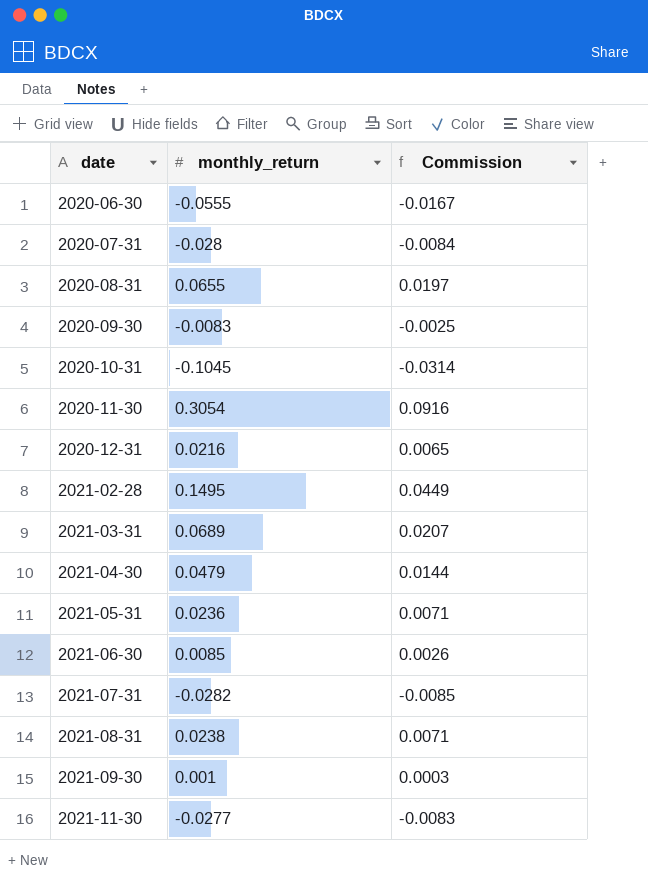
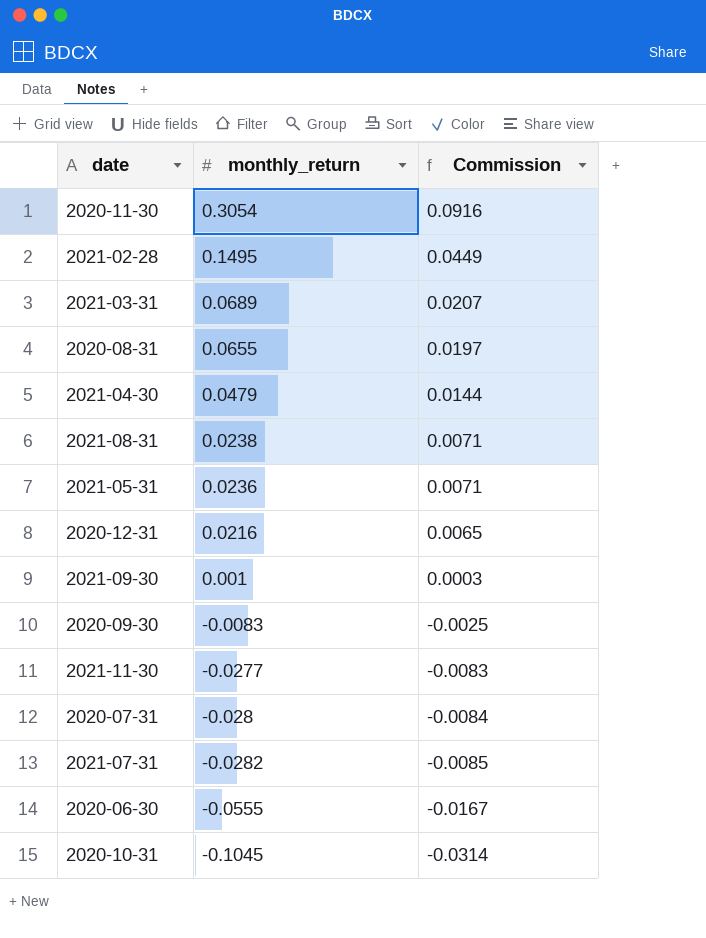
row order: date ascending -> monthly_return descending
row 2021-06-30: 0.0085 | 0.0026 -> none

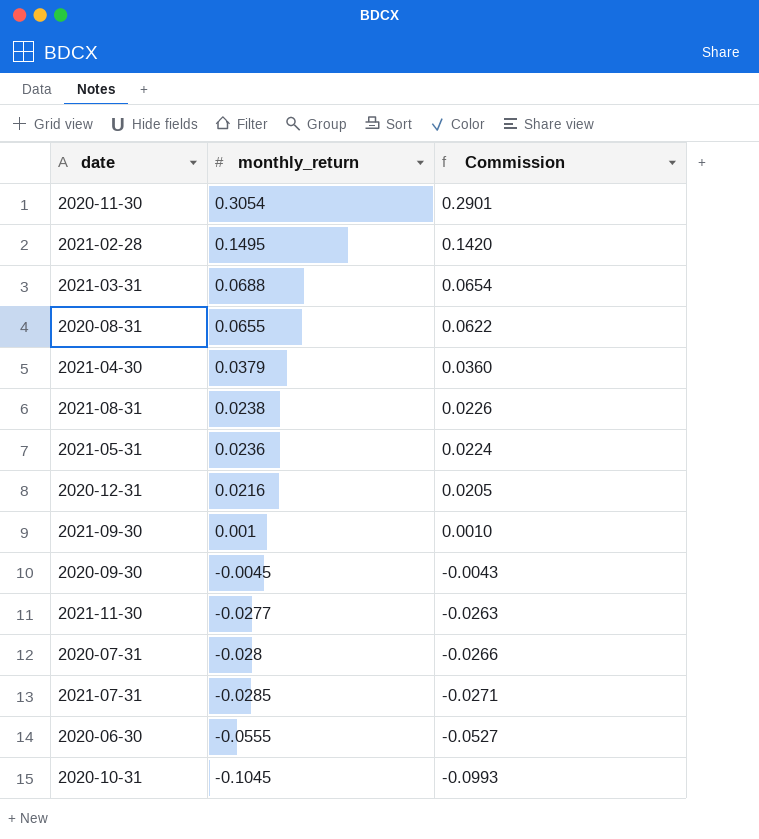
column Commission | formula: [monthly_return] * 0.3 -> [monthly_return] * 0.95
2021-03-31 | monthly_return: 0.0689 -> 0.0688
2021-04-30 | monthly_return: 0.0479 -> 0.0379
2020-09-30 | monthly_return: -0.0083 -> -0.0045
2021-07-31 | monthly_return: -0.0282 -> -0.0285

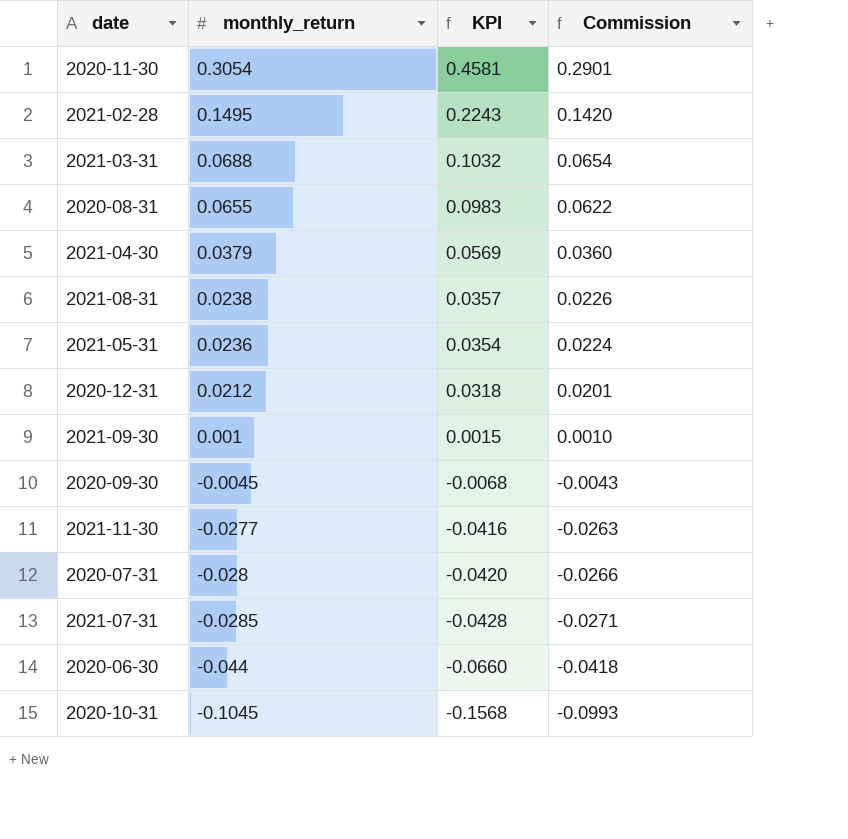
column KPI | formula: none -> [monthly_return] * 1.5
2020-12-31 | monthly_return: 0.0216 -> 0.0212
2020-12-31 | Commission: 0.0205 -> 0.0201
2020-06-30 | monthly_return: -0.0555 -> -0.044
2020-06-30 | Commission: -0.0527 -> -0.0418

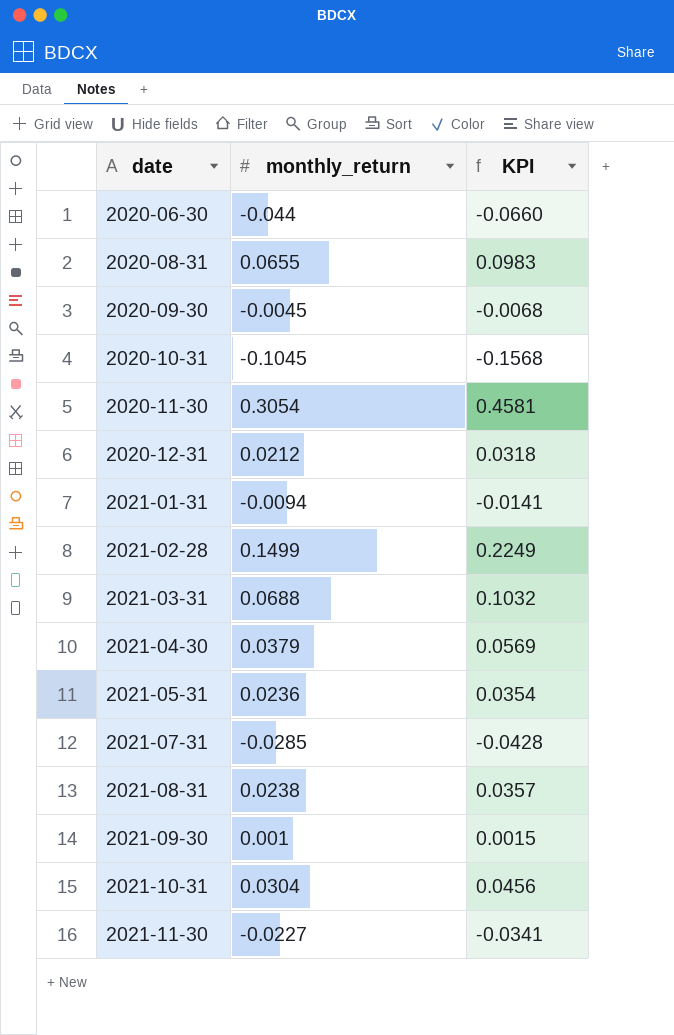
row order: monthly_return descending -> date ascending
column Commission | formula: [monthly_return] * 0.95 -> none
row 2020-07-31: -0.028 | -0.0420 | -0.0266 -> none
row 2021-01-31: none -> -0.0094 | -0.0141
2021-02-28 | monthly_return: 0.1495 -> 0.1499
2021-02-28 | KPI: 0.2243 -> 0.2249
row 2021-10-31: none -> 0.0304 | 0.0456
2021-11-30 | monthly_return: -0.0277 -> -0.0227
2021-11-30 | KPI: -0.0416 -> -0.0341

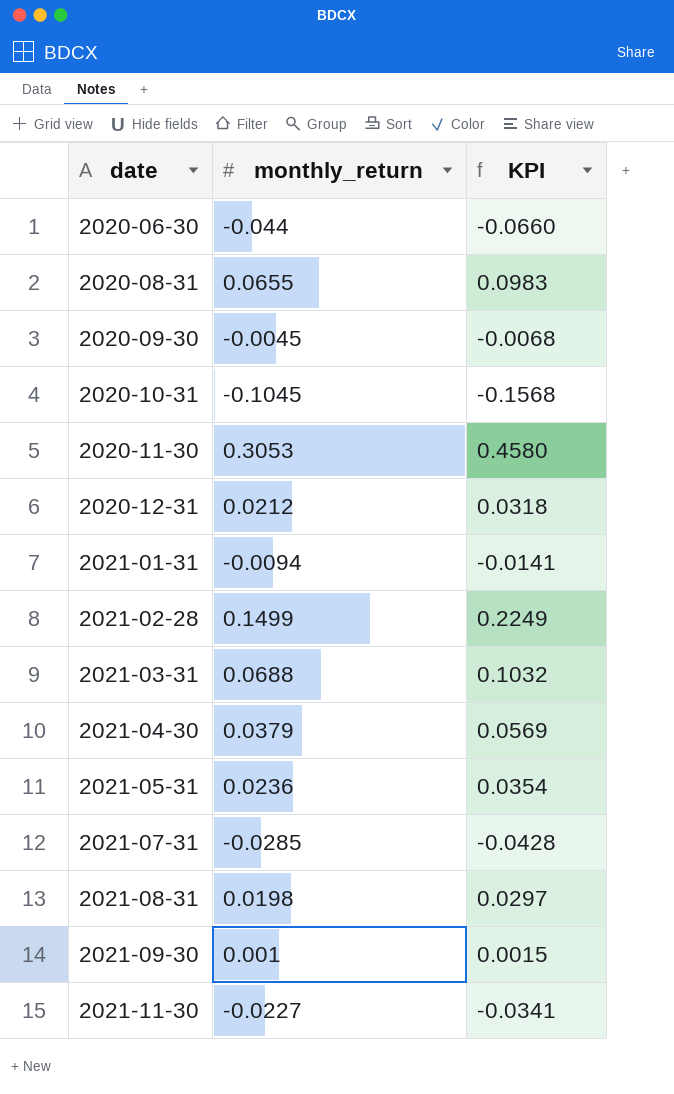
row 2021-10-31: 0.0304 | 0.0456 -> none
2020-11-30 | monthly_return: 0.3054 -> 0.3053
2020-11-30 | KPI: 0.4581 -> 0.4580
2021-08-31 | monthly_return: 0.0238 -> 0.0198
2021-08-31 | KPI: 0.0357 -> 0.0297

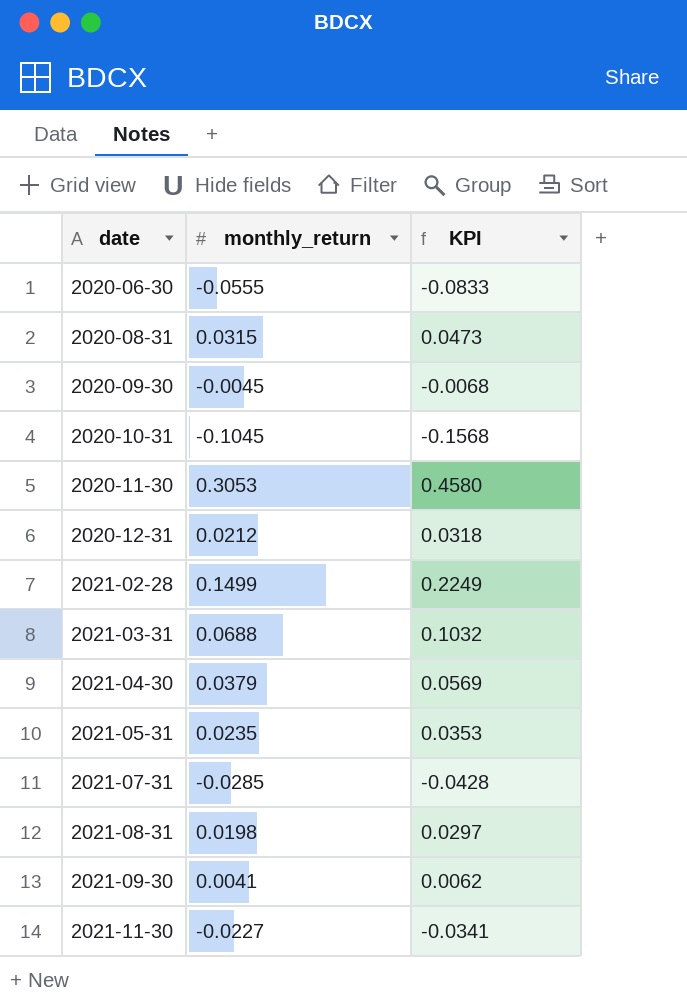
row 2021-01-31: -0.0094 | -0.0141 -> none
2020-06-30 | monthly_return: -0.044 -> -0.0555
2020-06-30 | KPI: -0.0660 -> -0.0833
2020-08-31 | monthly_return: 0.0655 -> 0.0315
2020-08-31 | KPI: 0.0983 -> 0.0473
2021-05-31 | monthly_return: 0.0236 -> 0.0235
2021-05-31 | KPI: 0.0354 -> 0.0353
2021-09-30 | monthly_return: 0.001 -> 0.0041
2021-09-30 | KPI: 0.0015 -> 0.0062

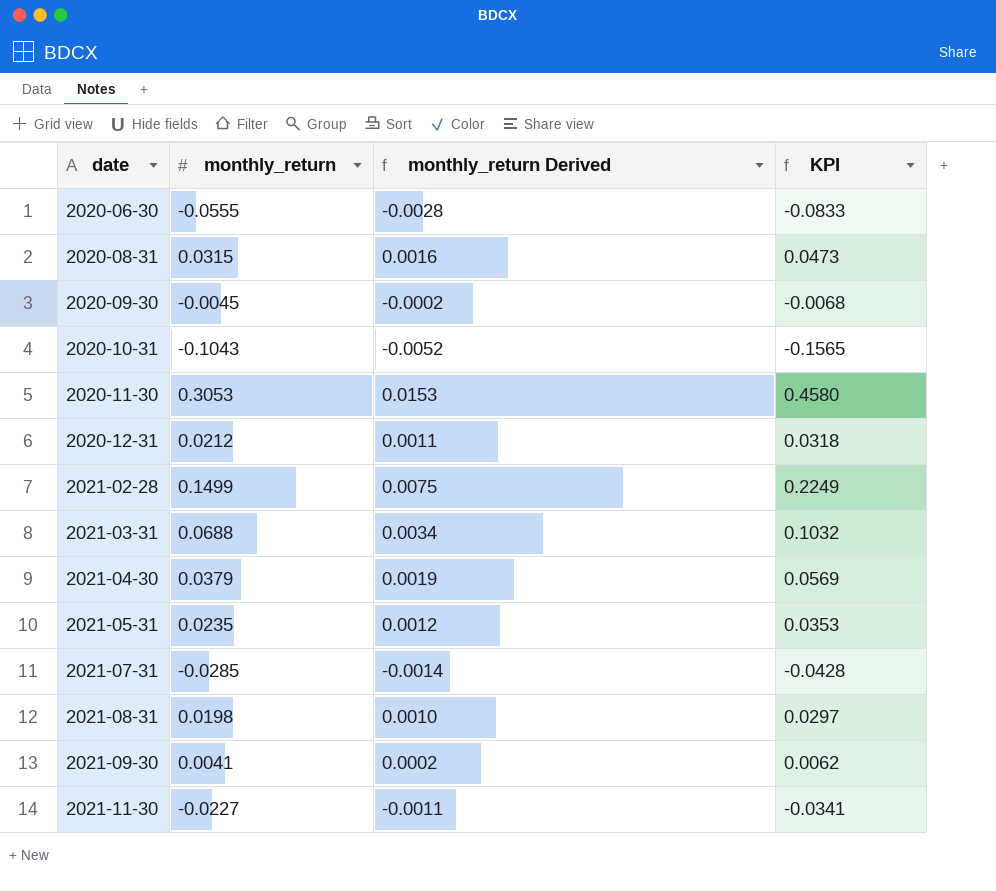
column monthly_return Derived | formula: none -> [monthly_return] * 0.05
2020-10-31 | monthly_return: -0.1045 -> -0.1043
2020-10-31 | KPI: -0.1568 -> -0.1565

